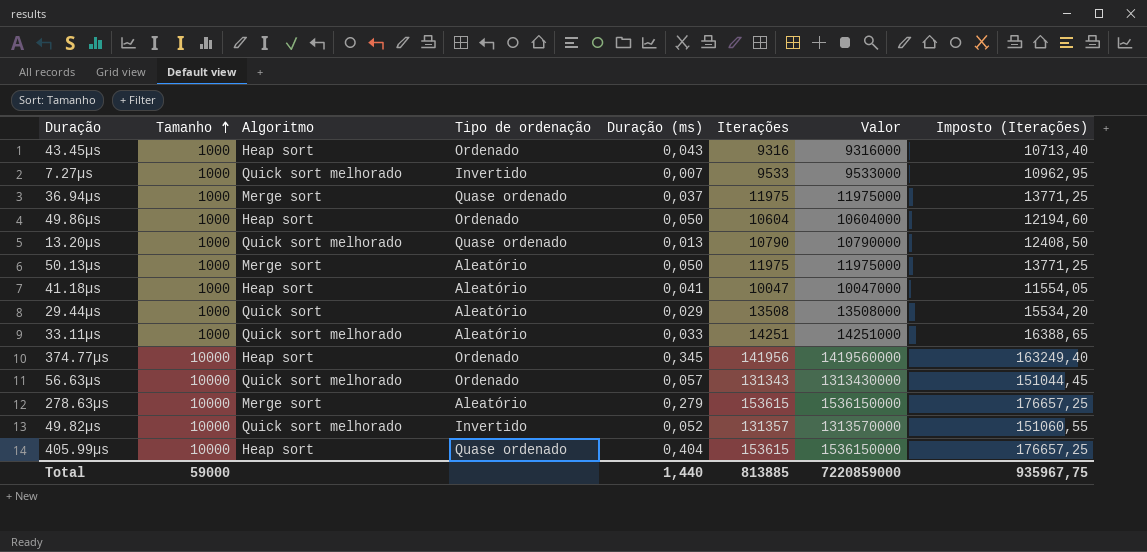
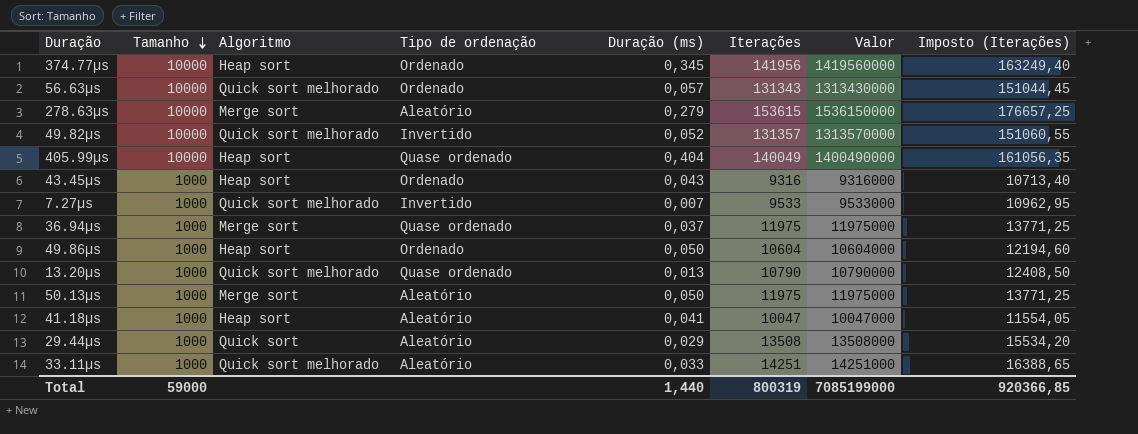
row order: Tamanho ascending -> Tamanho descending
405.99µs | Iterações: 153615 -> 140049
405.99µs | Valor: 1536150000 -> 1400490000
405.99µs | Imposto (Iterações): 176657,25 -> 161056,35
Total | Iterações: 813885 -> 800319
Total | Valor: 7220859000 -> 7085199000
Total | Imposto (Iterações): 935967,75 -> 920366,85

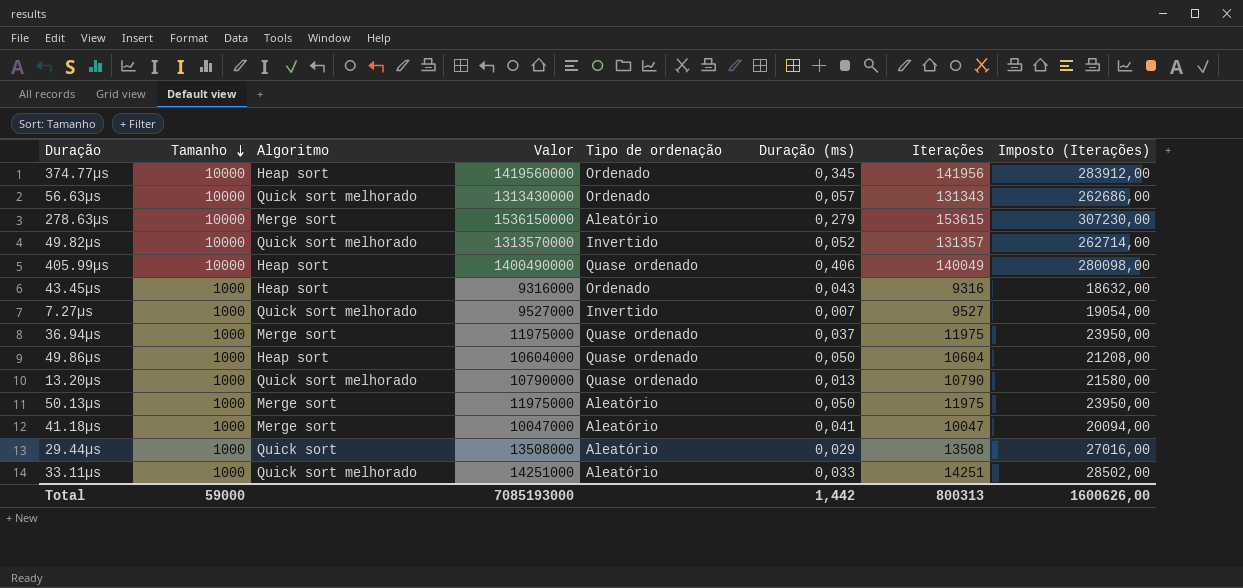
column Valor | position: 7 -> 4
column Imposto (Iterações) | formula: [Iterações] * 1,15 -> [Iterações] * 2
405.99µs | Duração (ms): 0,404 -> 0,406
7.27µs | Valor: 9533000 -> 9527000
7.27µs | Iterações: 9533 -> 9527
49.86µs | Tipo de ordenação: Ordenado -> Quase ordenado
41.18µs | Algoritmo: Heap sort -> Merge sort
Total | Valor: 7085199000 -> 7085193000
Total | Duração (ms): 1,440 -> 1,442
Total | Iterações: 800319 -> 800313
Total | Imposto (Iterações): 920366,85 -> 1600626,00

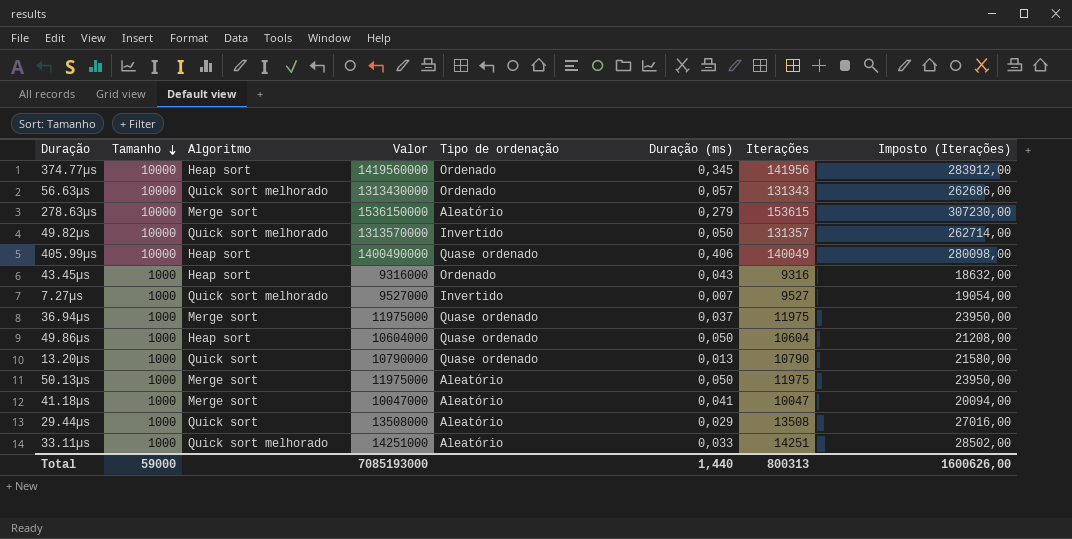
49.82µs | Duração (ms): 0,052 -> 0,050
13.20µs | Algoritmo: Quick sort melhorado -> Quick sort
Total | Duração (ms): 1,442 -> 1,440

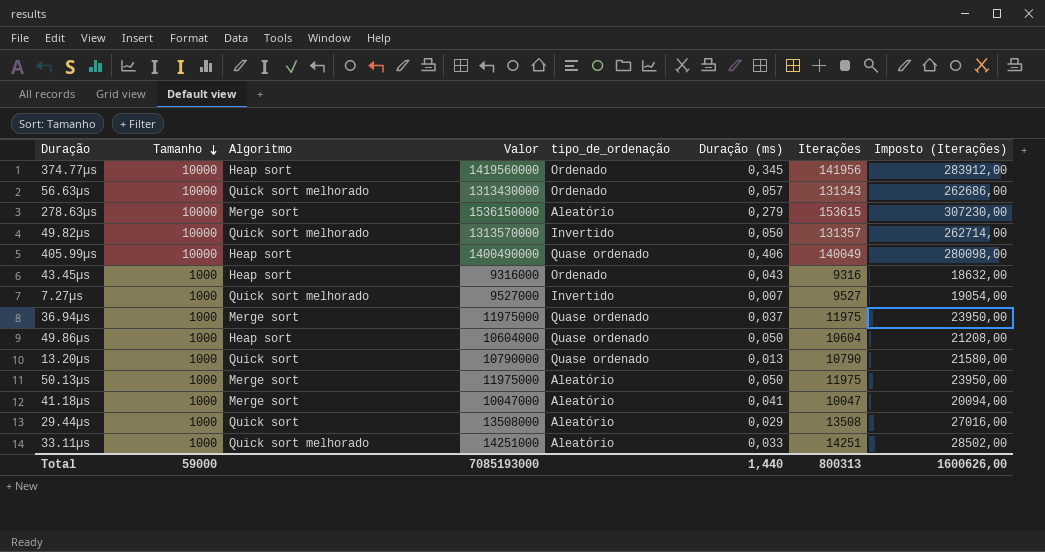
column name: Tipo de ordenação -> tipo_de_ordenação

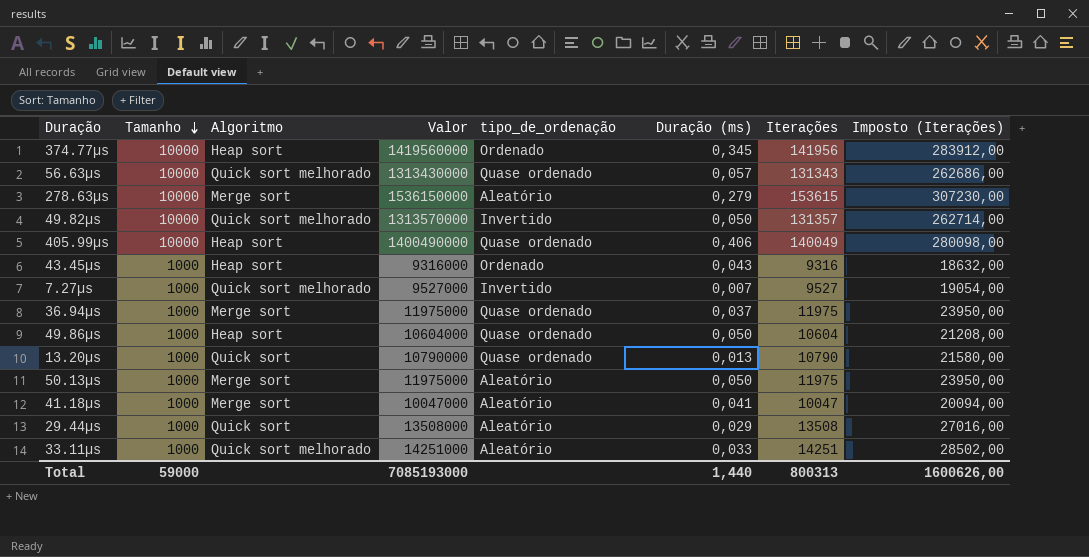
56.63µs | tipo_de_ordenação: Ordenado -> Quase ordenado

